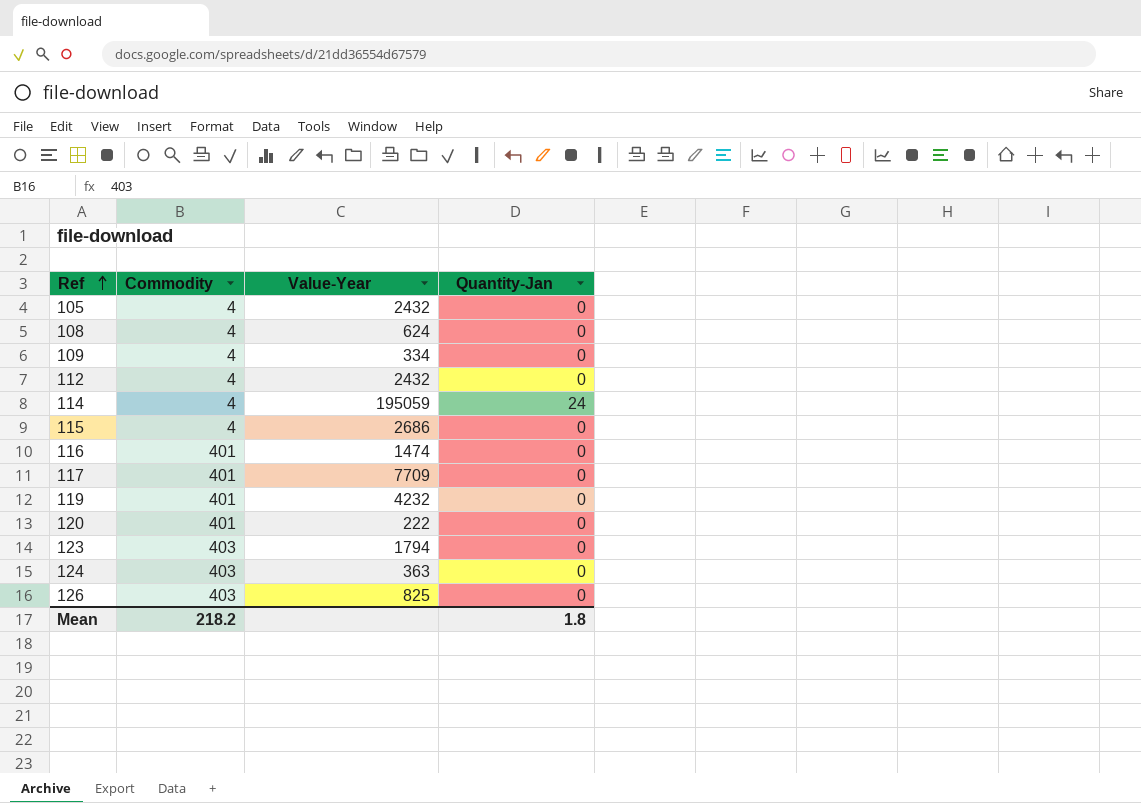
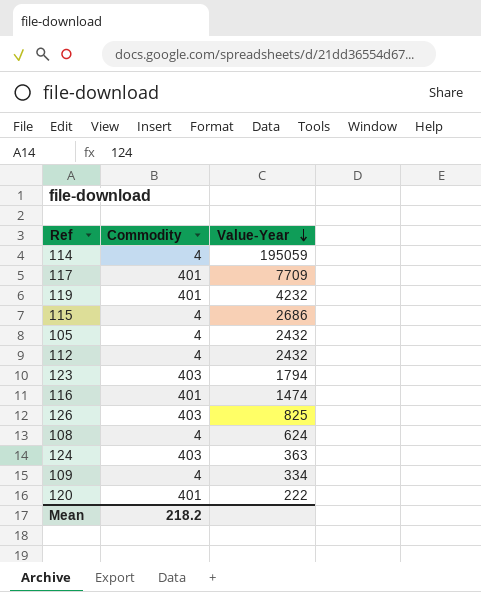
row order: Ref ascending -> Value-Year descending
column Quantity-Jan | position: 4 -> none

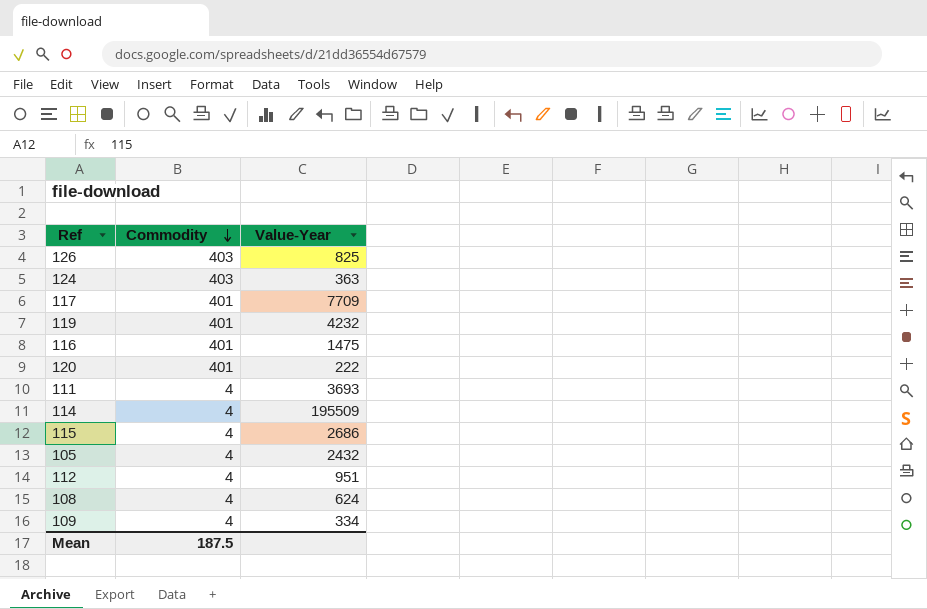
row order: Value-Year descending -> Commodity descending
row 123: 403 | 1794 -> none
116 | Value-Year: 1474 -> 1475
row 111: none -> 4 | 3693
114 | Value-Year: 195059 -> 195509
112 | Value-Year: 2432 -> 951
Mean | Commodity: 218.2 -> 187.5

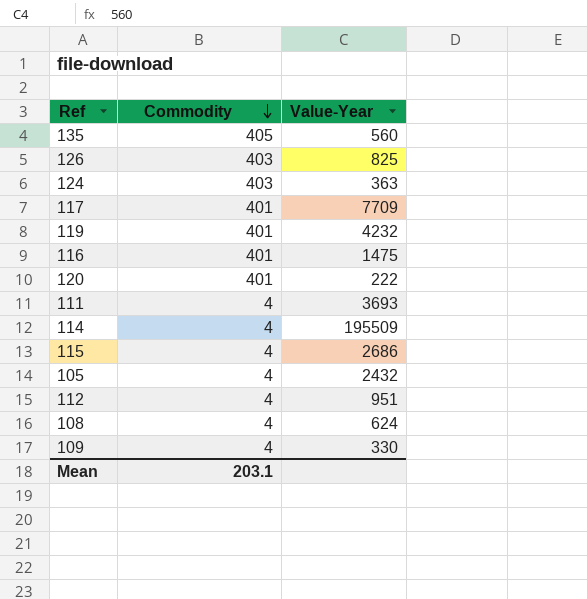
row 135: none -> 405 | 560
109 | Value-Year: 334 -> 330
Mean | Commodity: 187.5 -> 203.1

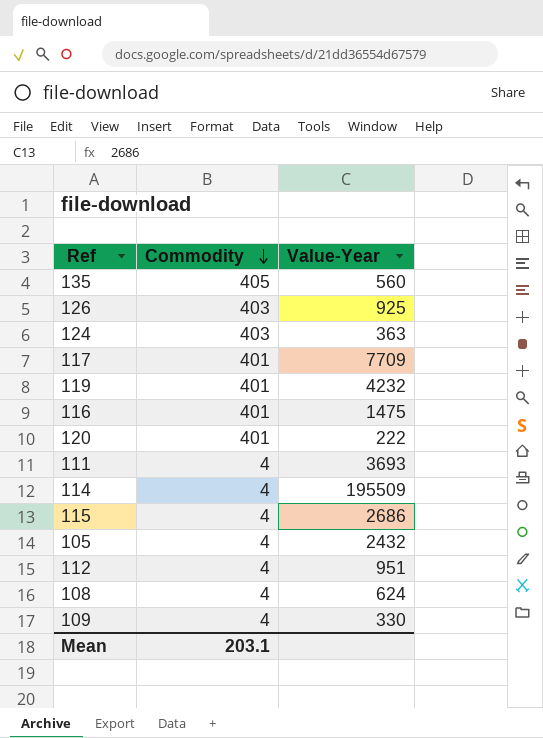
126 | Value-Year: 825 -> 925

